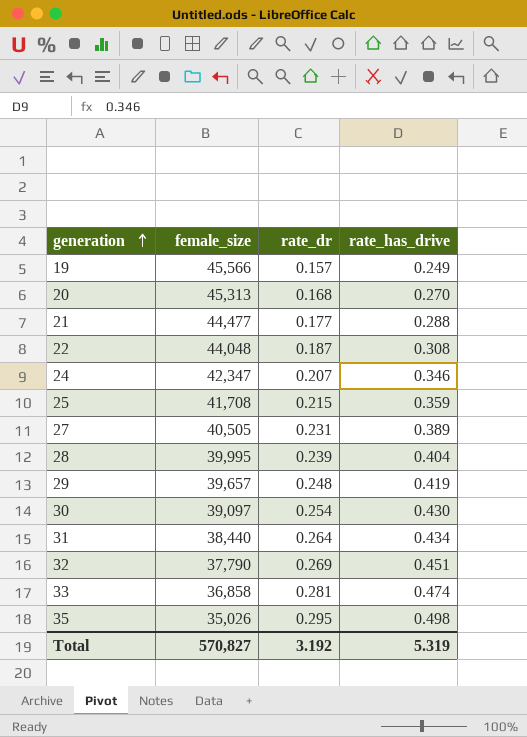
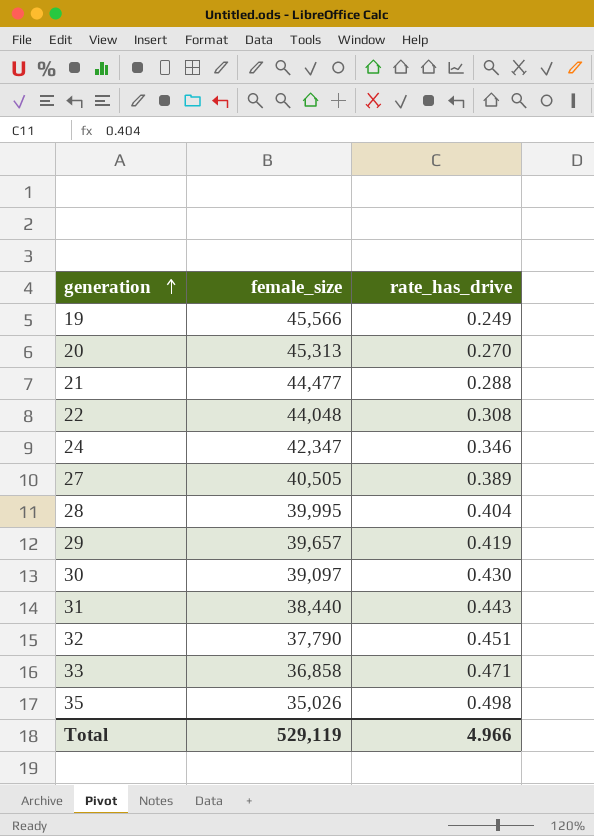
column rate_dr | position: 3 -> none
row 25: 41,708 | 0.215 | 0.359 -> none
31 | rate_has_drive: 0.434 -> 0.443
33 | rate_has_drive: 0.474 -> 0.471
Total | female_size: 570,827 -> 529,119
Total | rate_has_drive: 5.319 -> 4.966

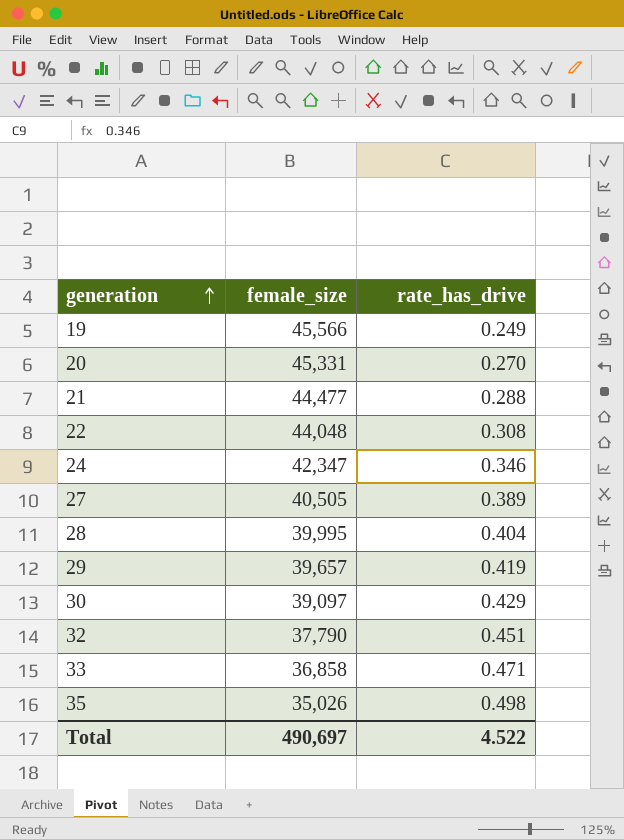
row 31: 38,440 | 0.443 -> none
20 | female_size: 45,313 -> 45,331
30 | rate_has_drive: 0.430 -> 0.429
Total | female_size: 529,119 -> 490,697
Total | rate_has_drive: 4.966 -> 4.522

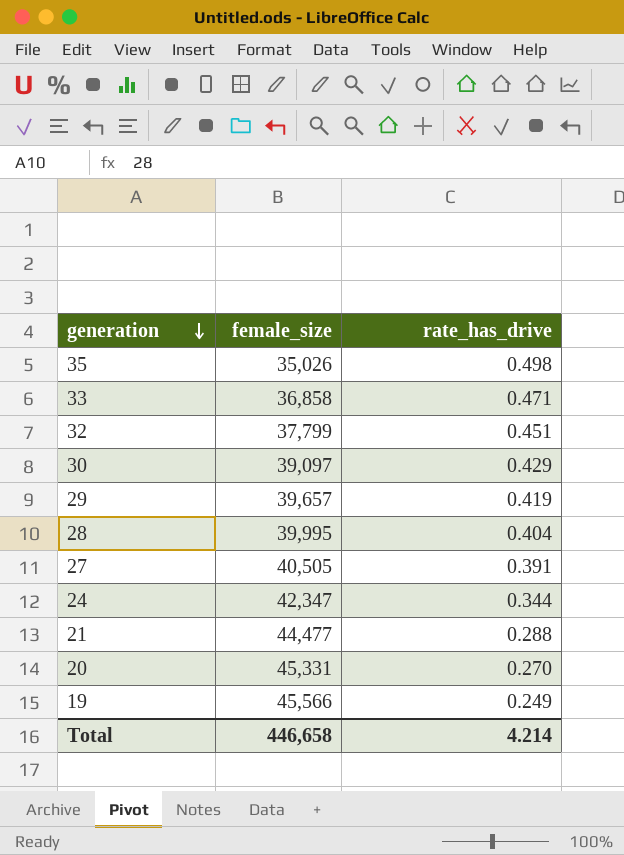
row order: generation ascending -> generation descending
row 22: 44,048 | 0.308 -> none
32 | female_size: 37,790 -> 37,799
27 | rate_has_drive: 0.389 -> 0.391
24 | rate_has_drive: 0.346 -> 0.344
Total | female_size: 490,697 -> 446,658
Total | rate_has_drive: 4.522 -> 4.214

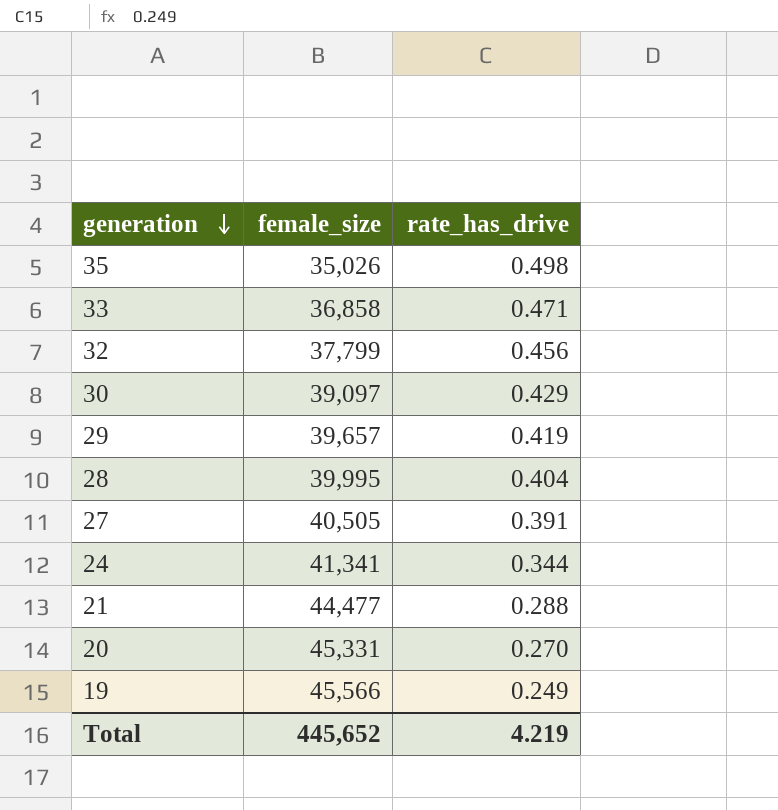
32 | rate_has_drive: 0.451 -> 0.456
24 | female_size: 42,347 -> 41,341
Total | female_size: 446,658 -> 445,652
Total | rate_has_drive: 4.214 -> 4.219

